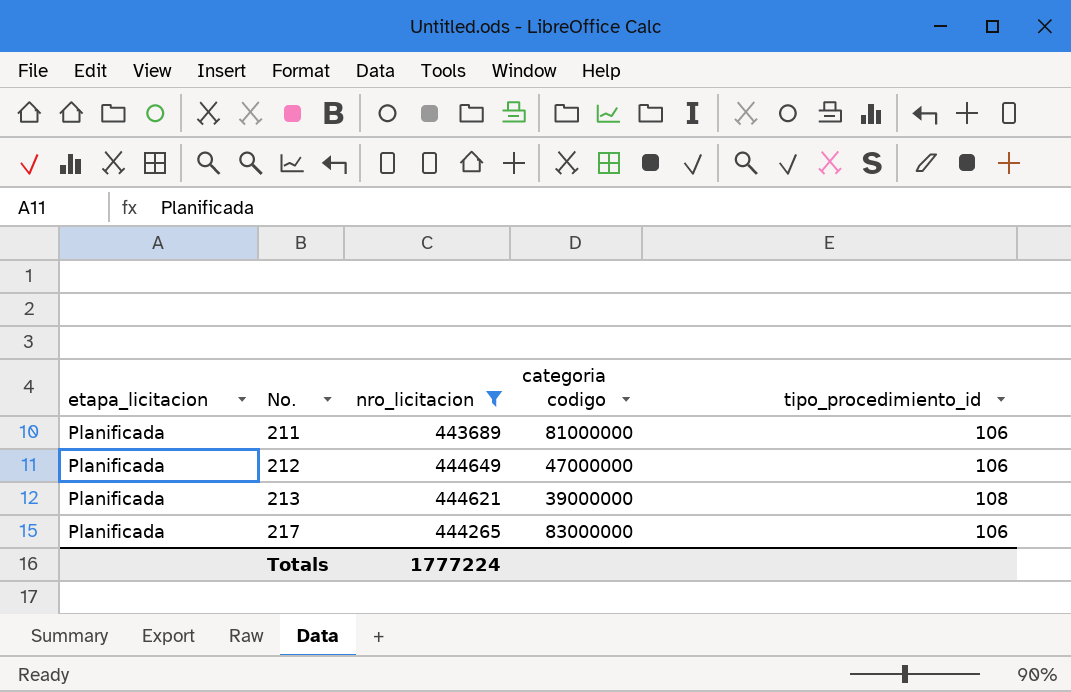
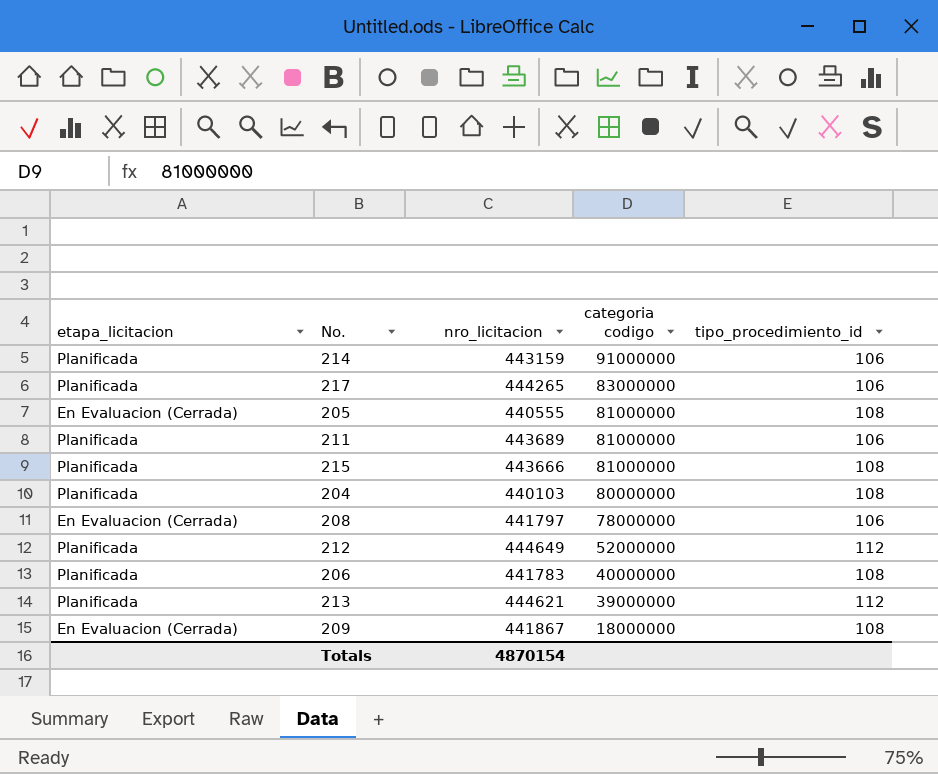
filter: nro_licitacion >= 443689 -> none
row order: No. ascending -> categoria codigo descending
212 | categoria codigo: 47000000 -> 52000000
212 | tipo_procedimiento_id: 106 -> 112
213 | tipo_procedimiento_id: 108 -> 112
Totals | nro_licitacion: 1777224 -> 4870154

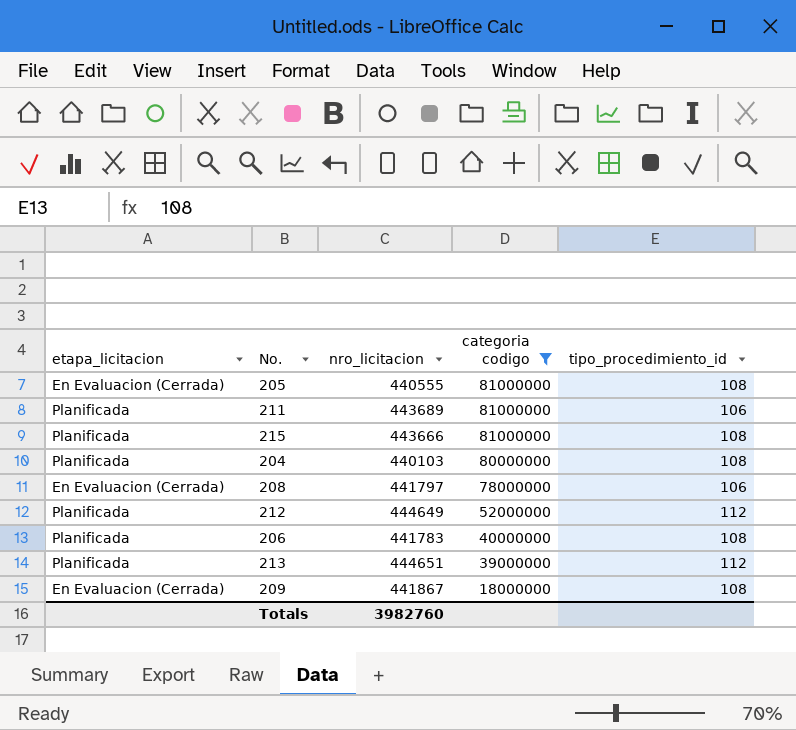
filter: none -> categoria codigo <= 81000000
213 | nro_licitacion: 444621 -> 444651
Totals | nro_licitacion: 4870154 -> 3982760

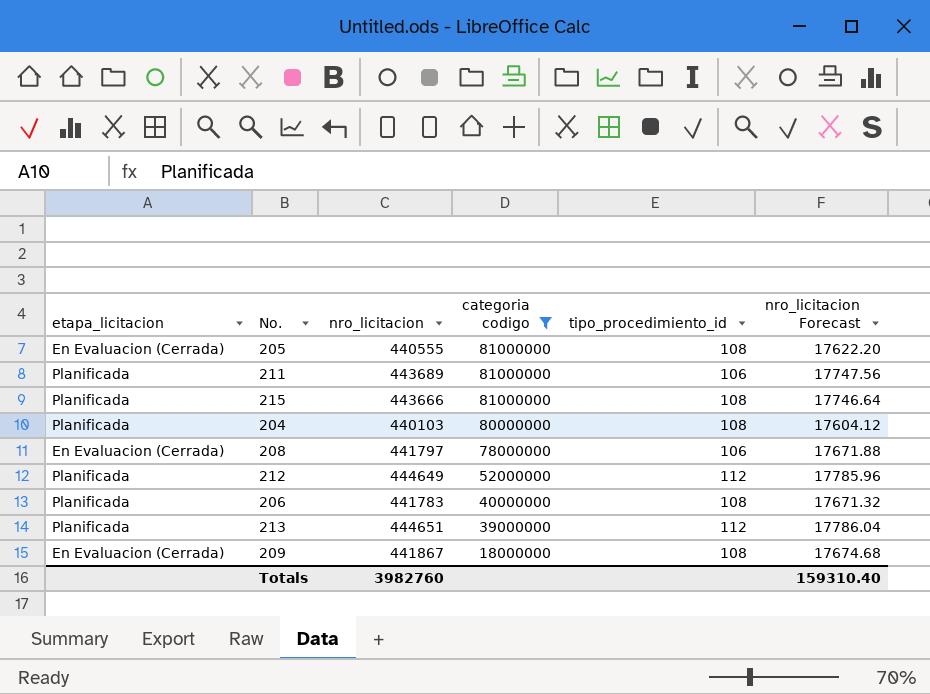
column nro_licitacion Forecast | formula: none -> [nro_licitacion] * 0.04

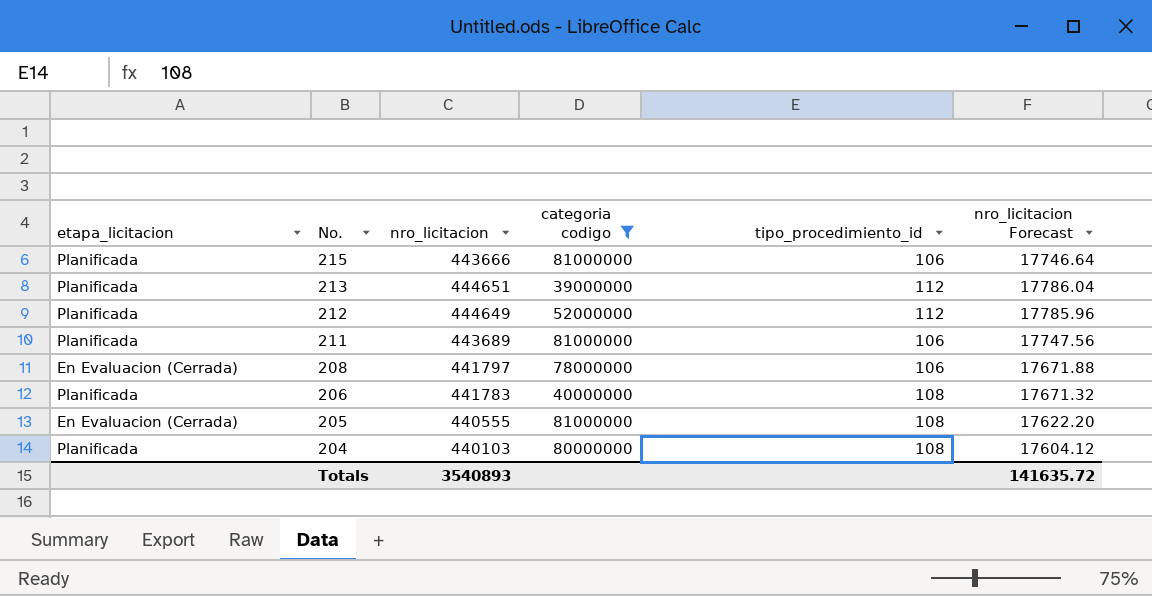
row order: categoria codigo descending -> No. descending
row 209: En Evaluacion (Cerrada) | 441867 | 18000000 | 108 | 17674.68 -> none
215 | tipo_procedimiento_id: 108 -> 106
Totals | nro_licitacion: 3982760 -> 3540893
Totals | nro_licitacion Forecast: 159310.40 -> 141635.72

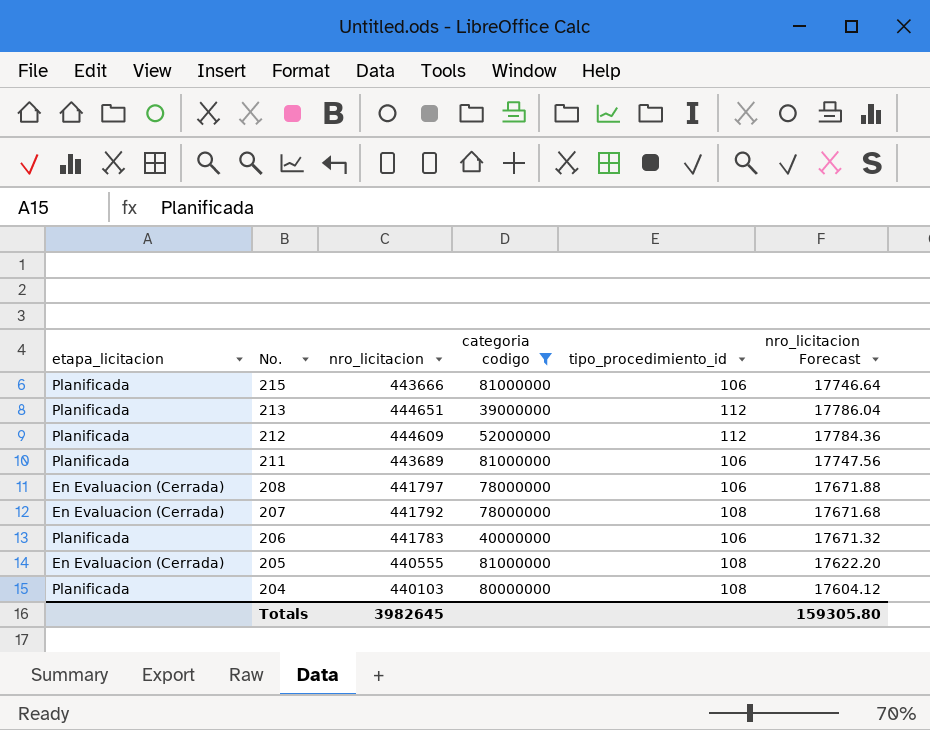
212 | nro_licitacion: 444649 -> 444609
212 | nro_licitacion Forecast: 17785.96 -> 17784.36
row 207: none -> En Evaluacion (Cerrada) | 441792 | 78000000 | 108 | 17671.68
206 | tipo_procedimiento_id: 108 -> 106
Totals | nro_licitacion: 3540893 -> 3982645
Totals | nro_licitacion Forecast: 141635.72 -> 159305.80

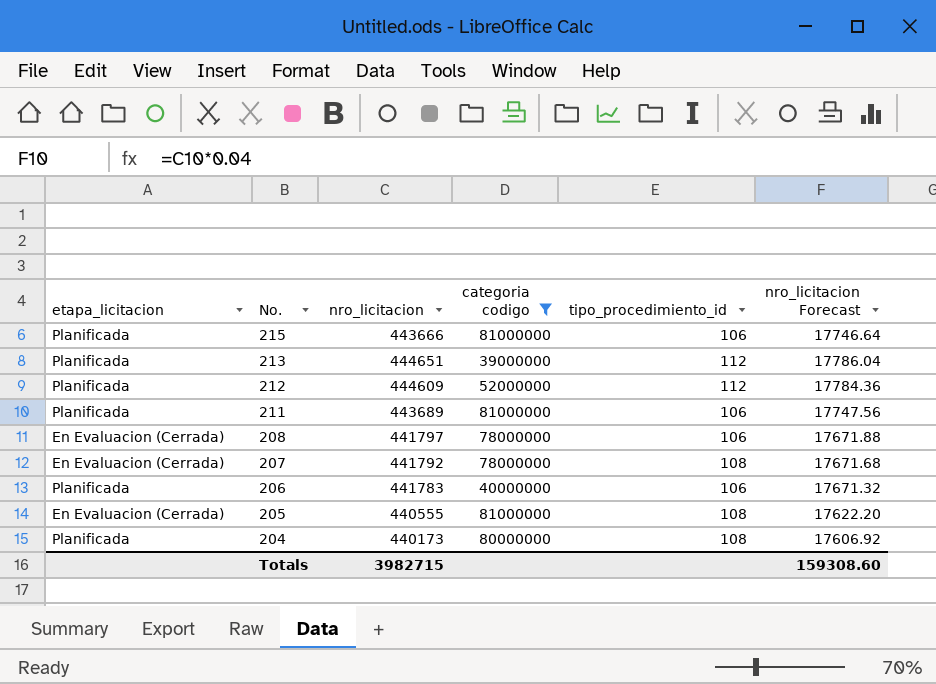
204 | nro_licitacion: 440103 -> 440173
204 | nro_licitacion Forecast: 17604.12 -> 17606.92
Totals | nro_licitacion: 3982645 -> 3982715
Totals | nro_licitacion Forecast: 159305.80 -> 159308.60

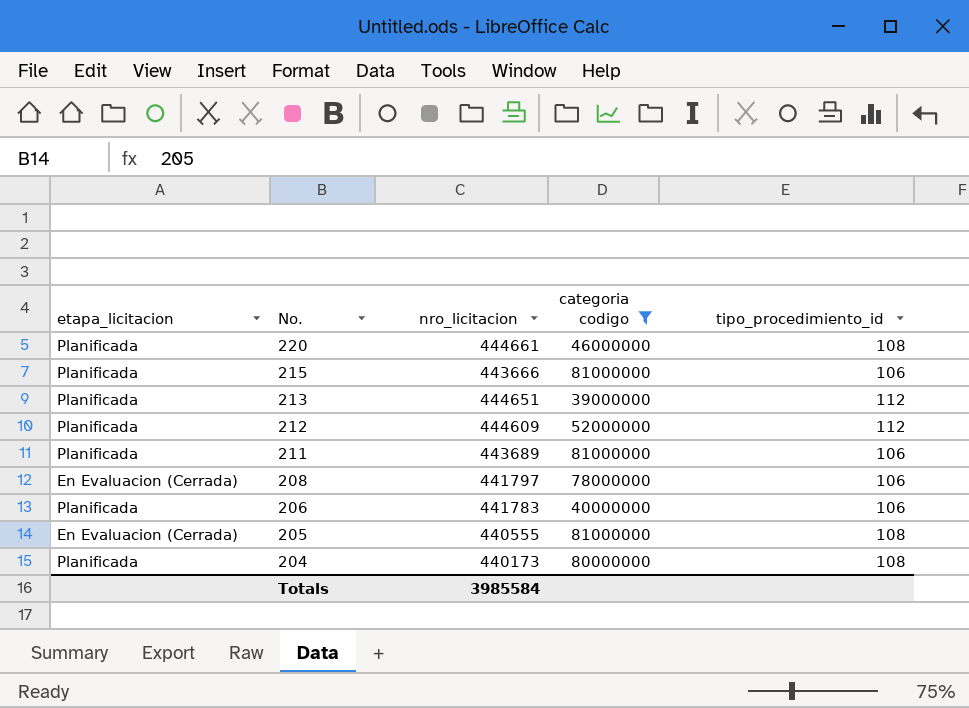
column nro_licitacion Forecast | formula: [nro_licitacion] * 0.04 -> none
row 207: En Evaluacion (Cerrada) | 441792 | 78000000 | 108 | 17671.68 -> none
row 220: none -> Planificada | 444661 | 46000000 | 108
Totals | nro_licitacion: 3982715 -> 3985584

